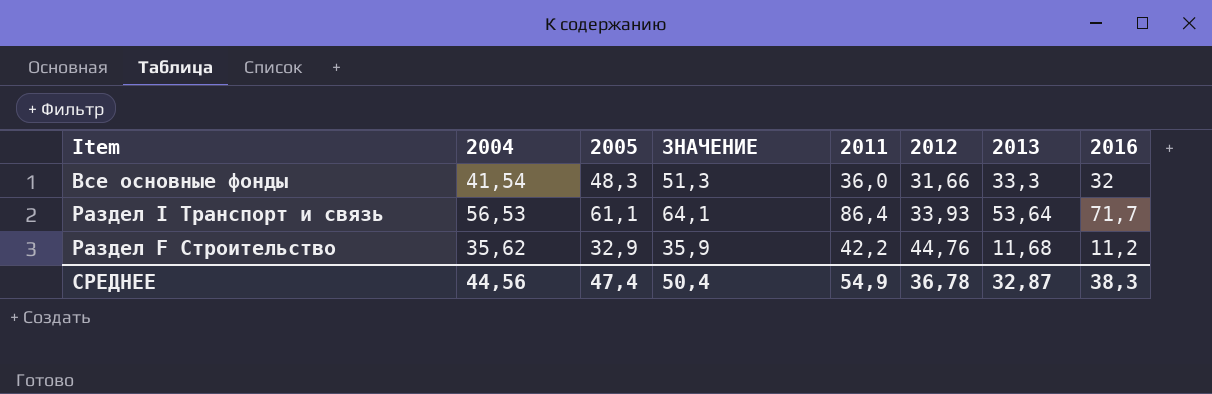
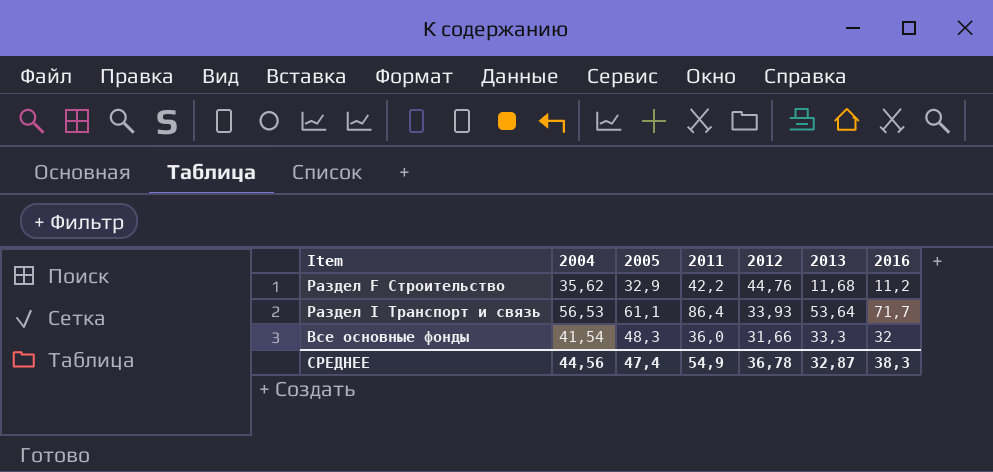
row order: 2012 ascending -> 2012 descending
column ЗНАЧЕНИЕ | formula: [2005] + 3 -> none

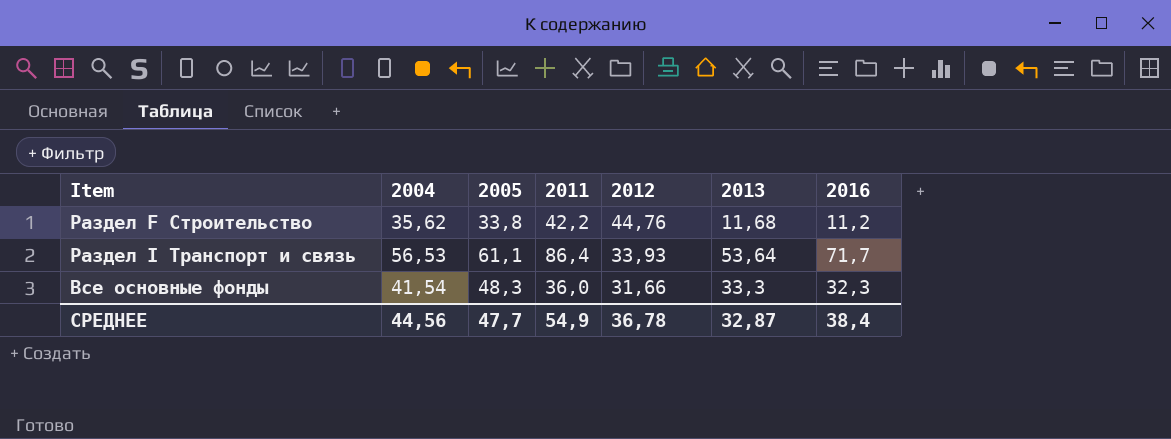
Раздел F Строительство | 2005: 32,9 -> 33,8
Все основные фонды | 2016: 32 -> 32,3
СРЕДНЕЕ | 2005: 47,4 -> 47,7
СРЕДНЕЕ | 2016: 38,3 -> 38,4

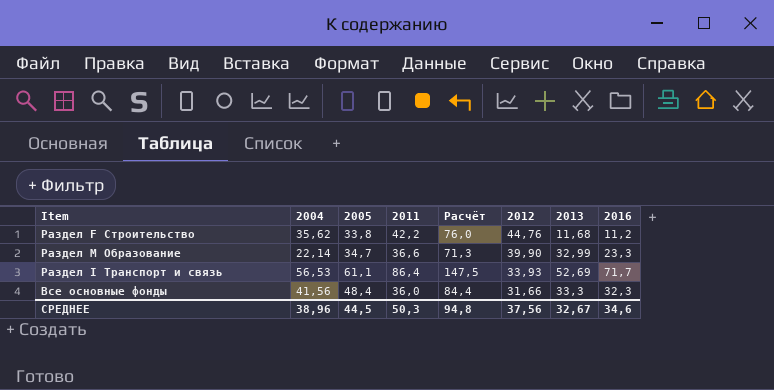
column Расчёт | formula: none -> [2005] + [2011]
row Раздел M Образование: none -> 22,14 | 34,7 | 36,6 | 71,3 | 39,90 | 32,99 | 23,3
Раздел I Транспорт и связь | 2013: 53,64 -> 52,69
Все основные фонды | 2004: 41,54 -> 41,56
Все основные фонды | 2005: 48,3 -> 48,4
СРЕДНЕЕ | 2004: 44,56 -> 38,96
СРЕДНЕЕ | 2005: 47,7 -> 44,5
СРЕДНЕЕ | 2011: 54,9 -> 50,3
СРЕДНЕЕ | 2012: 36,78 -> 37,56
СРЕДНЕЕ | 2013: 32,87 -> 32,67
СРЕДНЕЕ | 2016: 38,4 -> 34,6

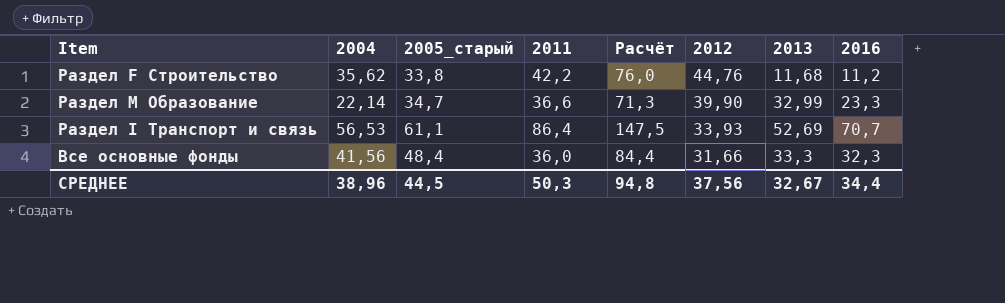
column name: 2005 -> 2005_старый
Раздел I Транспорт и связь | 2016: 71,7 -> 70,7
СРЕДНЕЕ | 2016: 34,6 -> 34,4

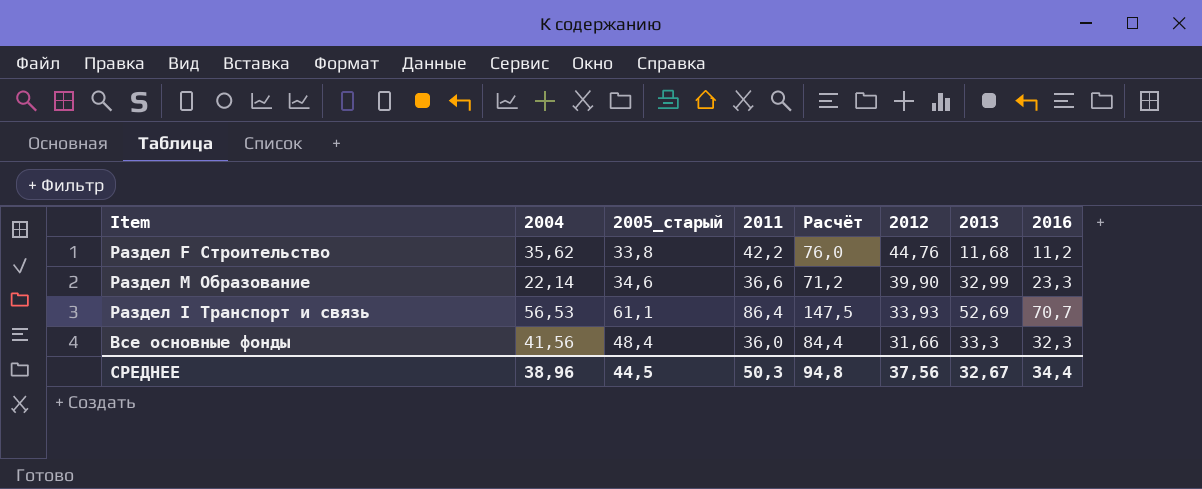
Раздел M Образование | 2005_старый: 34,7 -> 34,6
Раздел M Образование | Расчёт: 71,3 -> 71,2

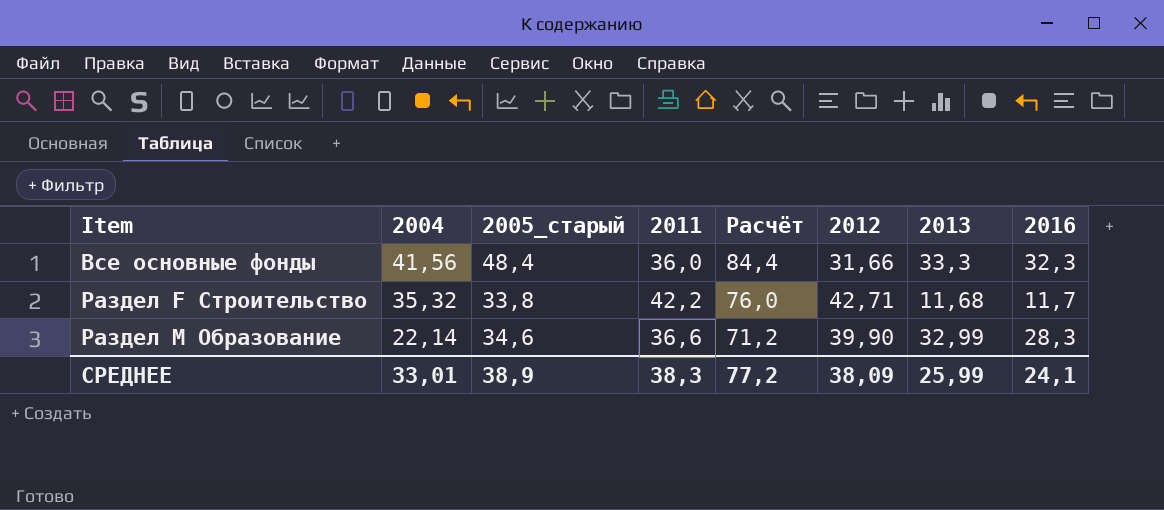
row order: 2012 descending -> Item ascending
row Раздел I Транспорт и связь: 56,53 | 61,1 | 86,4 | 147,5 | 33,93 | 52,69 | 70,7 -> none
Раздел F Строительство | 2004: 35,62 -> 35,32
Раздел F Строительство | 2012: 44,76 -> 42,71
Раздел F Строительство | 2016: 11,2 -> 11,7
Раздел M Образование | 2016: 23,3 -> 28,3
СРЕДНЕЕ | 2004: 38,96 -> 33,01
СРЕДНЕЕ | 2005_старый: 44,5 -> 38,9
СРЕДНЕЕ | 2011: 50,3 -> 38,3
СРЕДНЕЕ | Расчёт: 94,8 -> 77,2
СРЕДНЕЕ | 2012: 37,56 -> 38,09
СРЕДНЕЕ | 2013: 32,67 -> 25,99
СРЕДНЕЕ | 2016: 34,4 -> 24,1

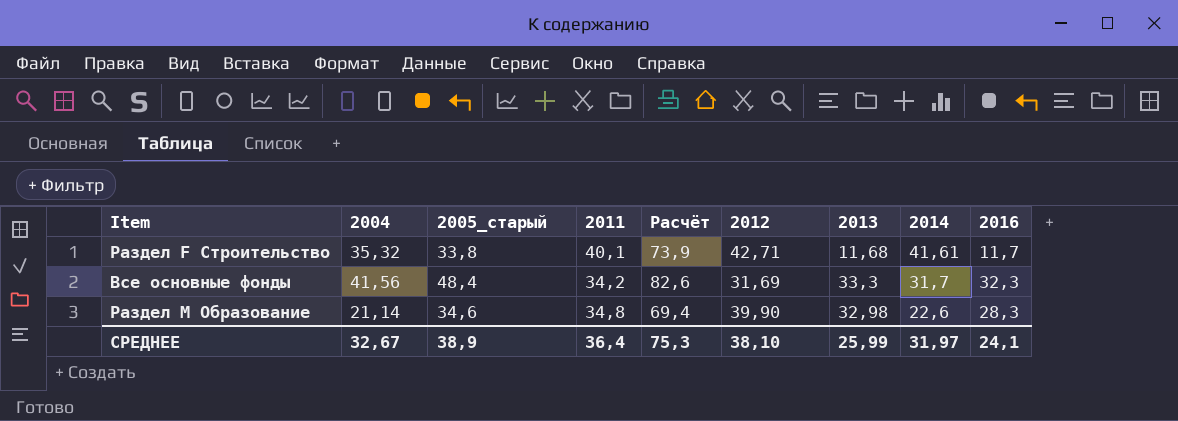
row order: Item ascending -> 2014 descending
column 2014 | position: none -> 8
Раздел F Строительство | 2011: 42,2 -> 40,1
Раздел F Строительство | Расчёт: 76,0 -> 73,9
Все основные фонды | 2011: 36,0 -> 34,2
Все основные фонды | Расчёт: 84,4 -> 82,6
Все основные фонды | 2012: 31,66 -> 31,69
Раздел M Образование | 2004: 22,14 -> 21,14
Раздел M Образование | 2011: 36,6 -> 34,8
Раздел M Образование | Расчёт: 71,2 -> 69,4
Раздел M Образование | 2013: 32,99 -> 32,98
СРЕДНЕЕ | 2004: 33,01 -> 32,67
СРЕДНЕЕ | 2011: 38,3 -> 36,4
СРЕДНЕЕ | Расчёт: 77,2 -> 75,3
СРЕДНЕЕ | 2012: 38,09 -> 38,10

